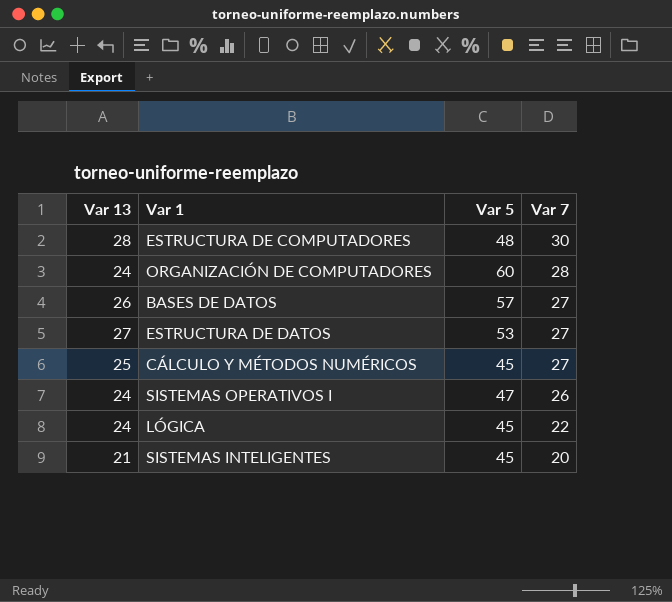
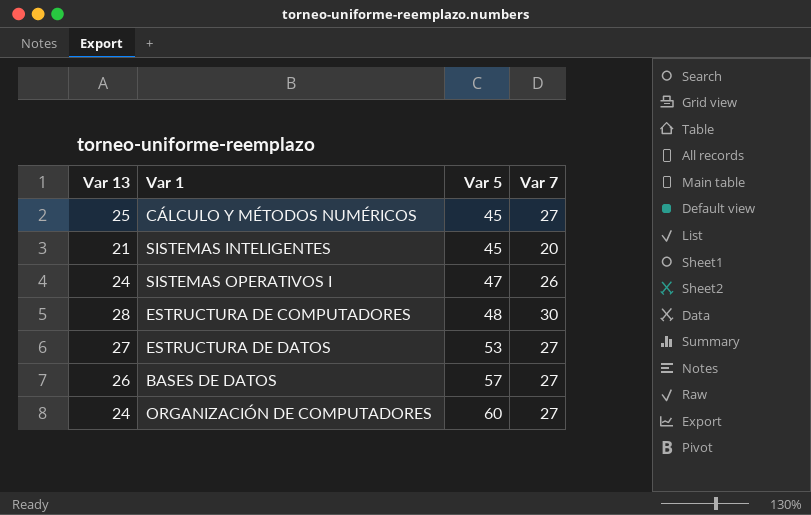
row order: Var 7 descending -> Var 5 ascending
row LÓGICA: 24 | 45 | 22 -> none
ORGANIZACIÓN DE COMPUTADORES | Var 7: 28 -> 27

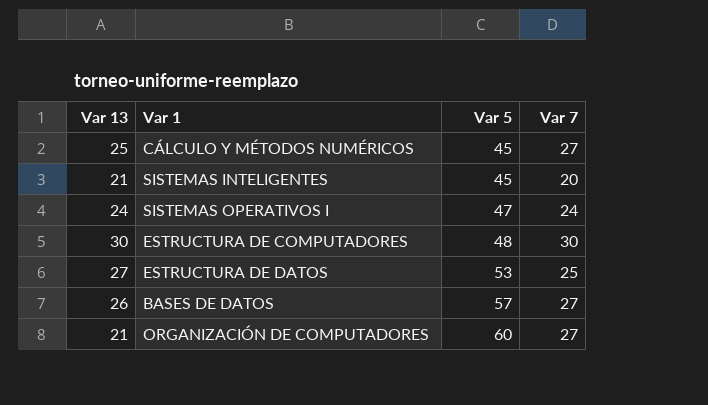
SISTEMAS OPERATIVOS I | Var 7: 26 -> 24
ESTRUCTURA DE COMPUTADORES | Var 13: 28 -> 30
ESTRUCTURA DE DATOS | Var 7: 27 -> 25
ORGANIZACIÓN DE COMPUTADORES | Var 13: 24 -> 21

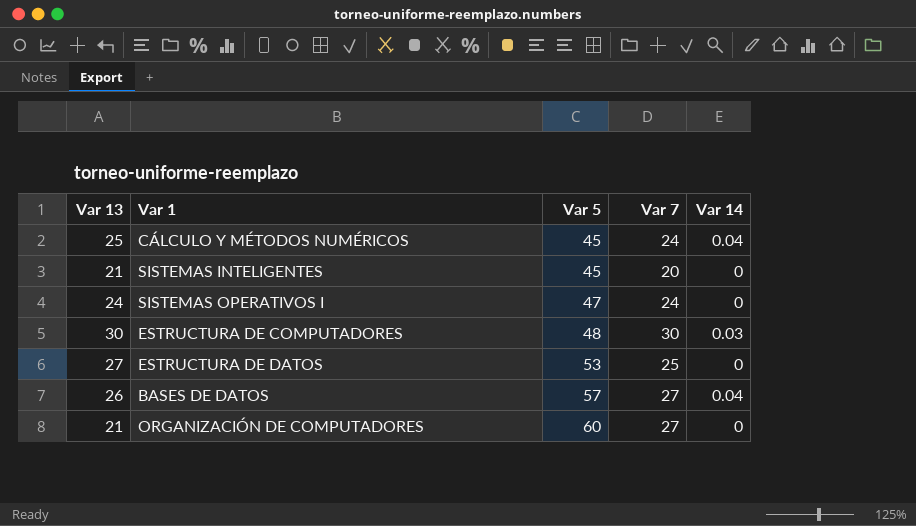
column Var 14 | position: none -> 5
CÁLCULO Y MÉTODOS NUMÉRICOS | Var 7: 27 -> 24

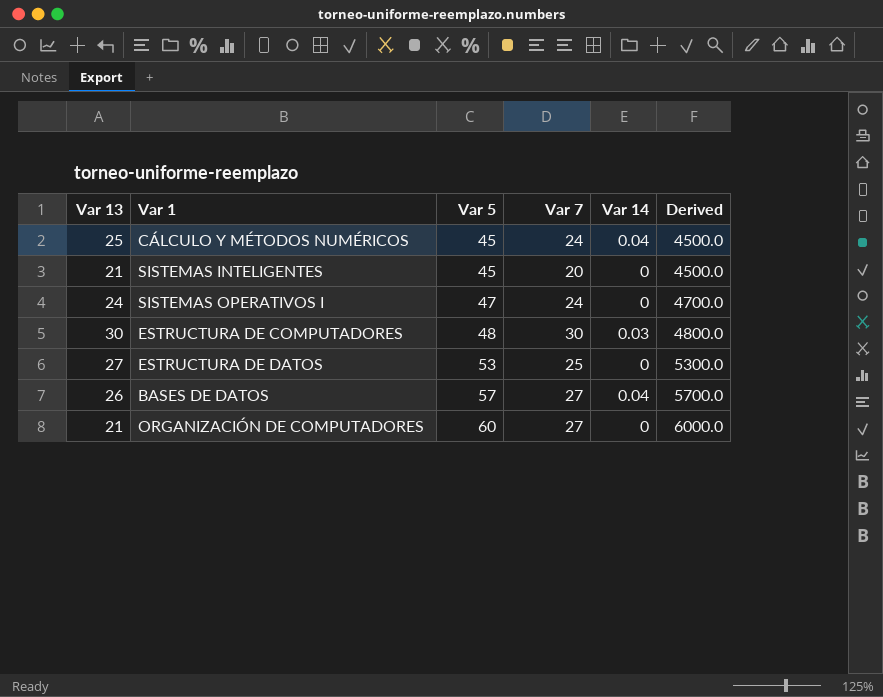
column Derived | formula: none -> [Var 5] * 100

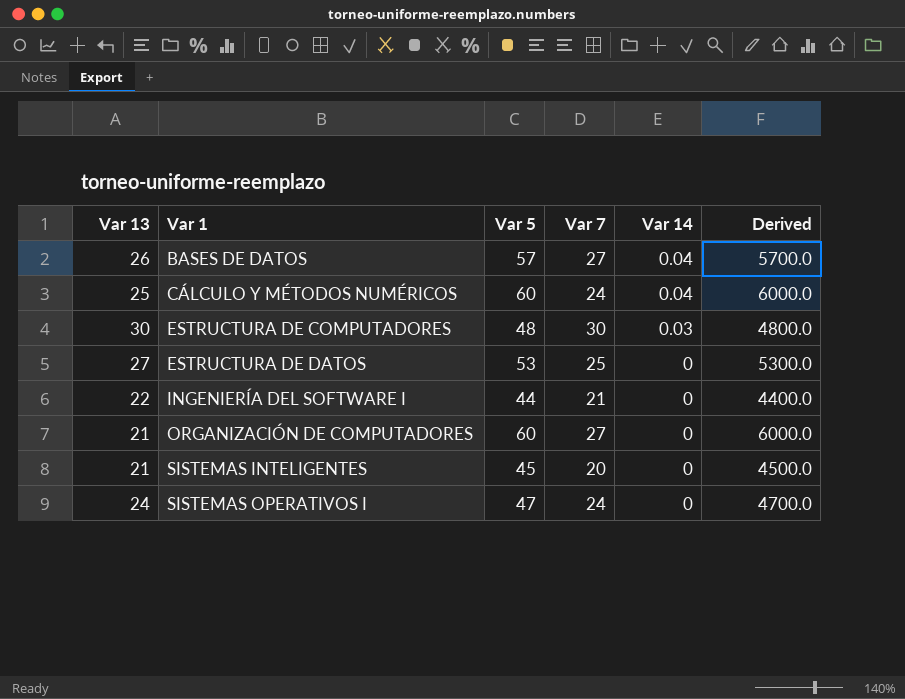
row order: Var 5 ascending -> Var 1 ascending
CÁLCULO Y MÉTODOS NUMÉRICOS | Var 5: 45 -> 60
CÁLCULO Y MÉTODOS NUMÉRICOS | Derived: 4500.0 -> 6000.0
row INGENIERÍA DEL SOFTWARE I: none -> 22 | 44 | 21 | 0 | 4400.0

